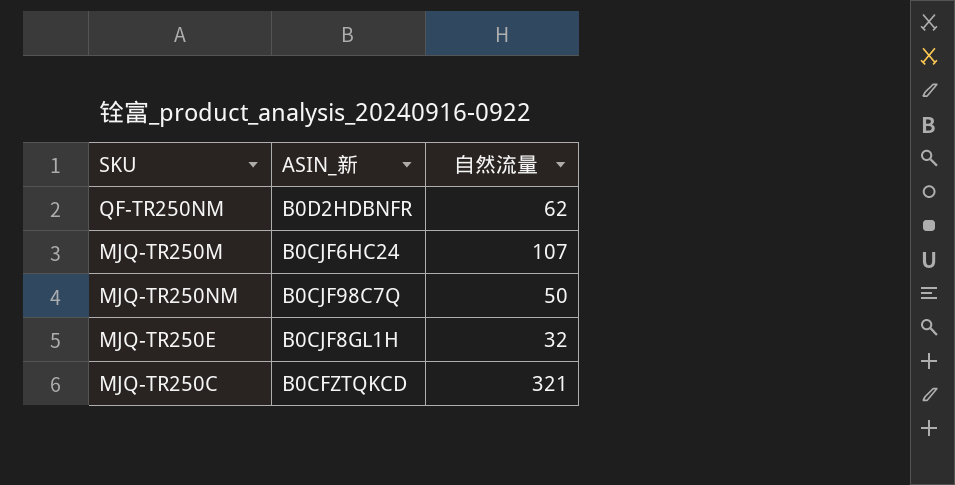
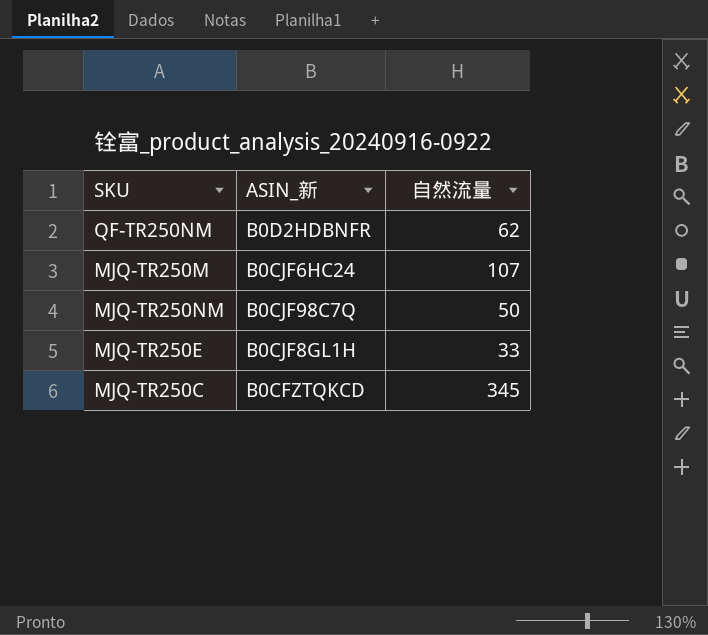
MJQ-TR250E | 自然流量: 32 -> 33
MJQ-TR250C | 自然流量: 321 -> 345

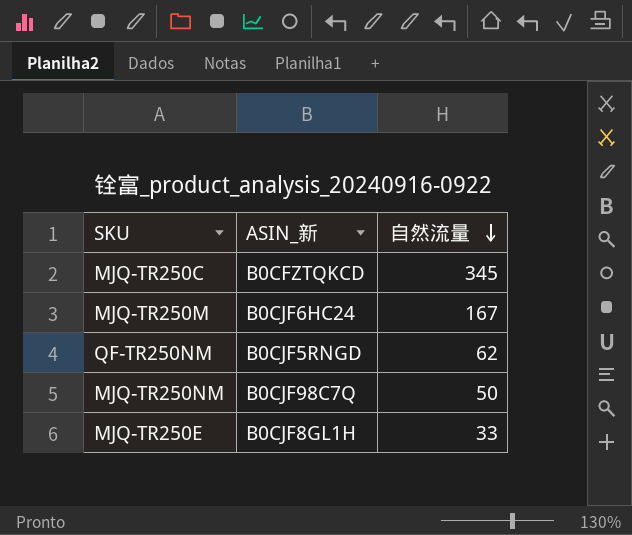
row order: none -> 自然流量 descending
MJQ-TR250M | 自然流量: 107 -> 167
QF-TR250NM | ASIN_新: B0D2HDBNFR -> B0CJF5RNGD

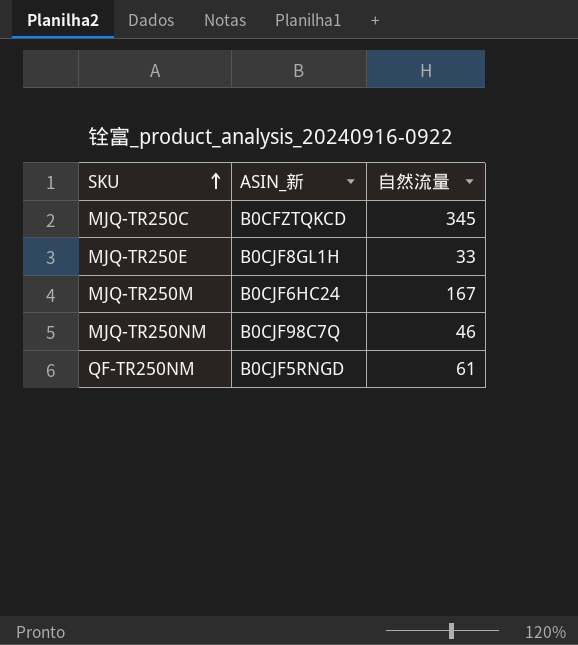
row order: 自然流量 descending -> SKU ascending
MJQ-TR250NM | 自然流量: 50 -> 46
QF-TR250NM | 自然流量: 62 -> 61

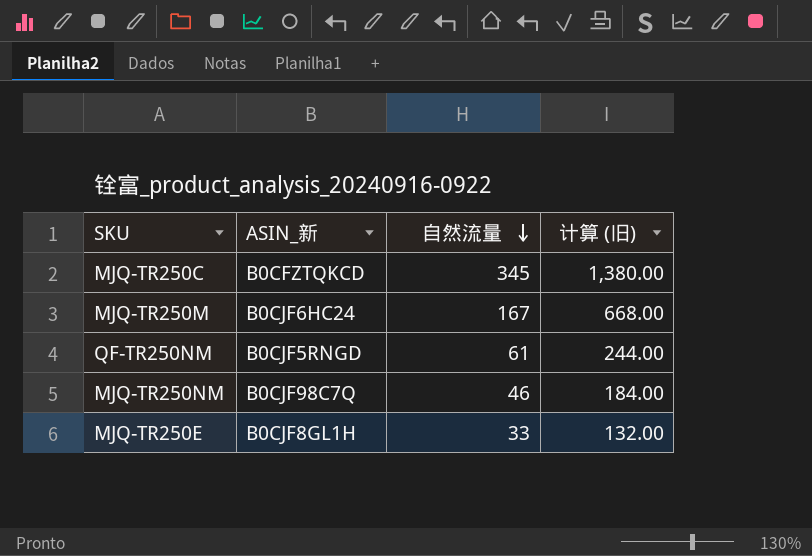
row order: SKU ascending -> 自然流量 descending
column 计算 (旧) | formula: none -> [自然流量] * 4

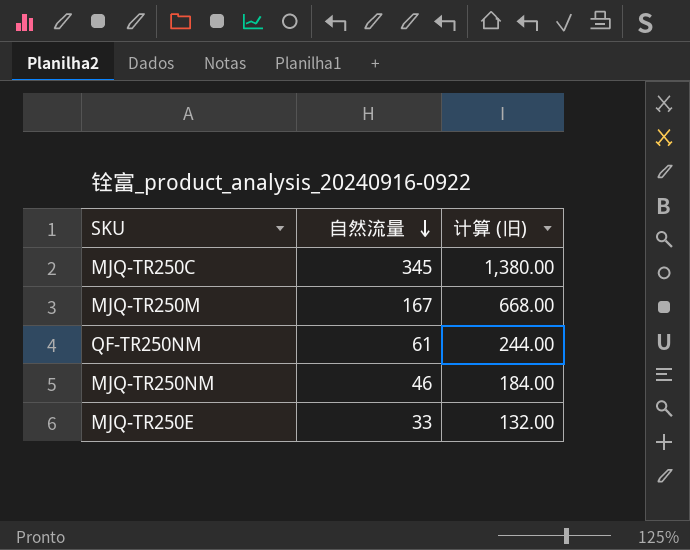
column ASIN_新 | position: 2 -> none

